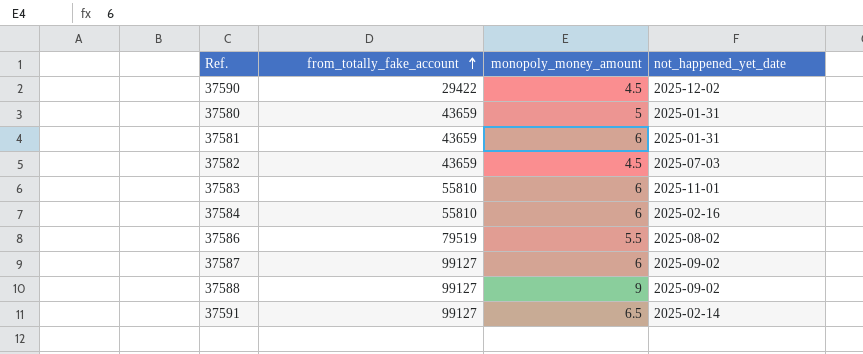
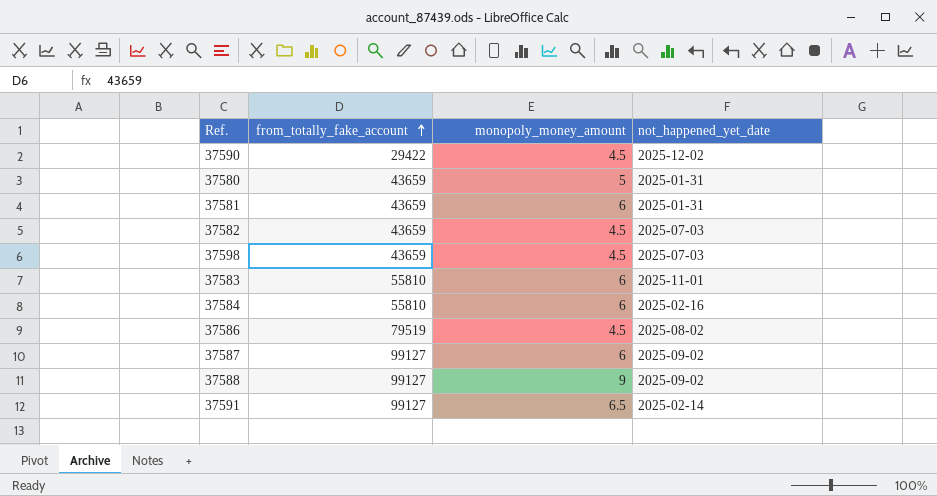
row 37598: none -> 43659 | 4.5 | 2025-07-03
37586 | monopoly_money_amount: 5.5 -> 4.5

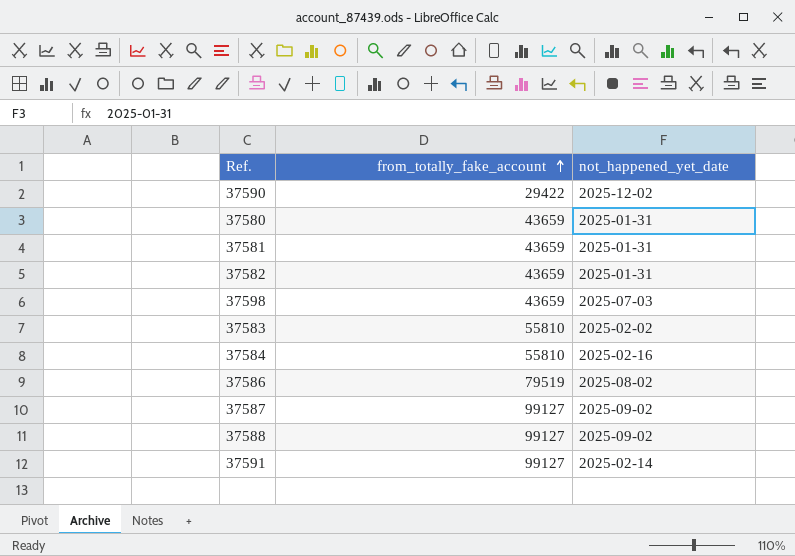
column monopoly_money_amount | position: 3 -> none
37582 | not_happened_yet_date: 2025-07-03 -> 2025-01-31
37583 | not_happened_yet_date: 2025-11-01 -> 2025-02-02

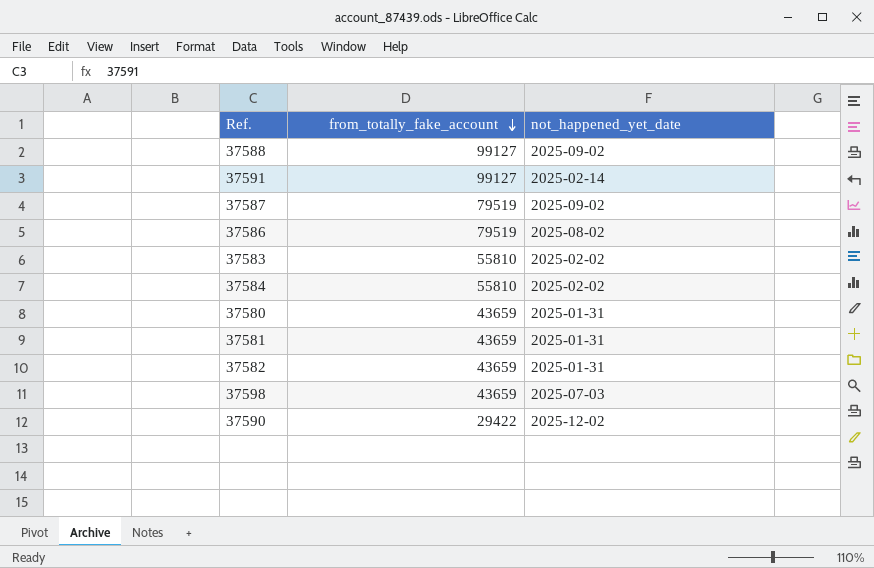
row order: from_totally_fake_account ascending -> from_totally_fake_account descending
37587 | from_totally_fake_account: 99127 -> 79519
37584 | not_happened_yet_date: 2025-02-16 -> 2025-02-02

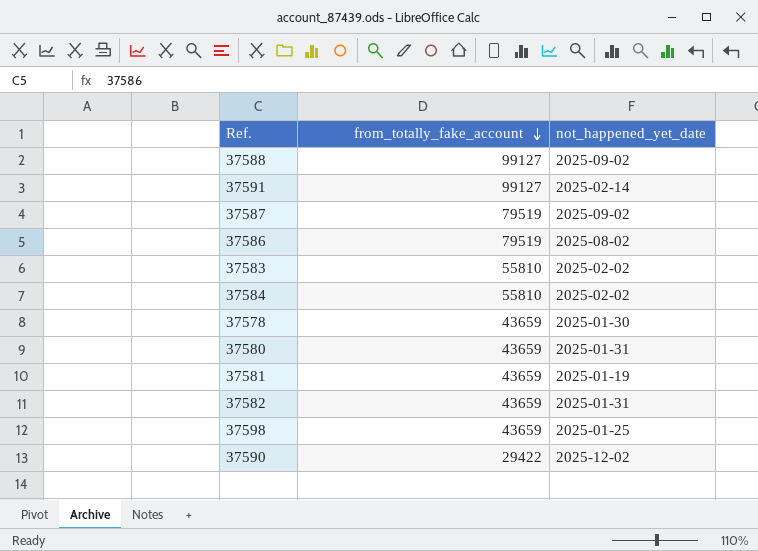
row 37578: none -> 43659 | 2025-01-30
37581 | not_happened_yet_date: 2025-01-31 -> 2025-01-19
37598 | not_happened_yet_date: 2025-07-03 -> 2025-01-25

